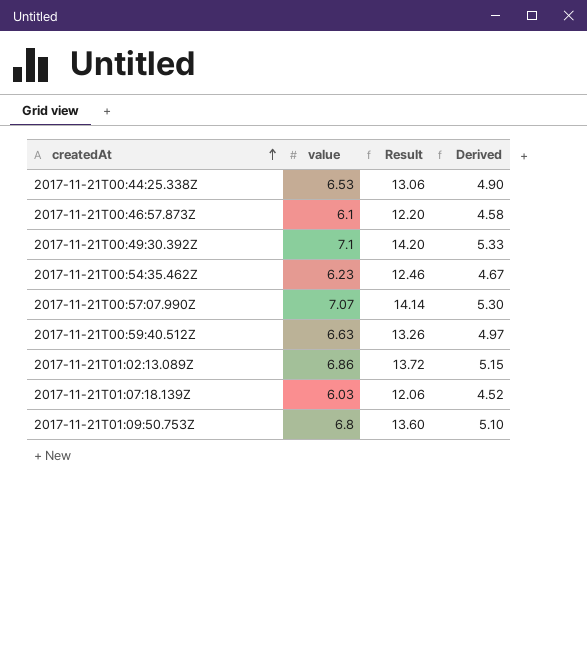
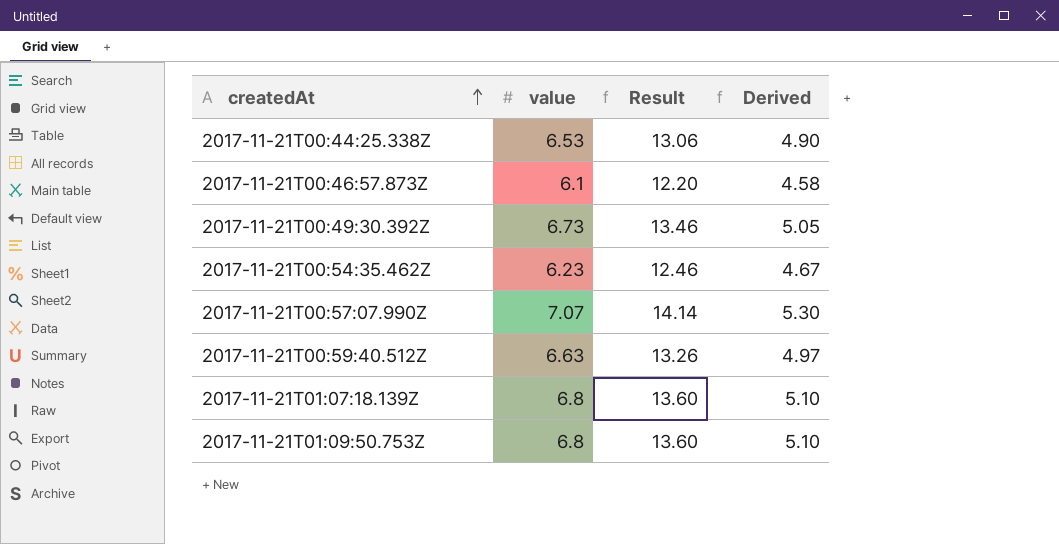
row 2017-11-21T01:02:13.089Z: 6.86 | 13.72 | 5.15 -> none
2017-11-21T00:49:30.392Z | value: 7.1 -> 6.73
2017-11-21T00:49:30.392Z | Result: 14.20 -> 13.46
2017-11-21T00:49:30.392Z | Derived: 5.33 -> 5.05
2017-11-21T01:07:18.139Z | value: 6.03 -> 6.8
2017-11-21T01:07:18.139Z | Result: 12.06 -> 13.60
2017-11-21T01:07:18.139Z | Derived: 4.52 -> 5.10

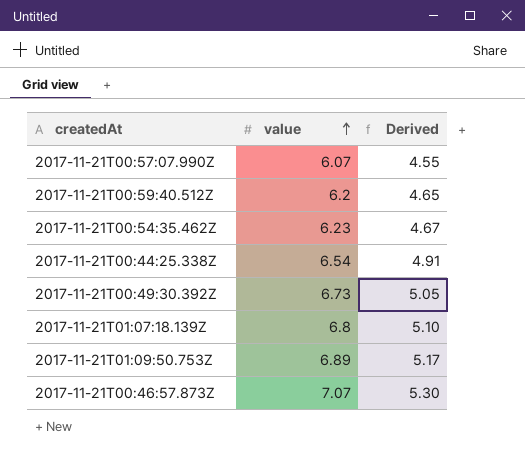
row order: createdAt ascending -> value ascending
column Result | formula: [value] * 2 -> none
2017-11-21T00:57:07.990Z | value: 7.07 -> 6.07
2017-11-21T00:57:07.990Z | Derived: 5.30 -> 4.55
2017-11-21T00:59:40.512Z | value: 6.63 -> 6.2
2017-11-21T00:59:40.512Z | Derived: 4.97 -> 4.65
2017-11-21T00:44:25.338Z | value: 6.53 -> 6.54
2017-11-21T00:44:25.338Z | Derived: 4.90 -> 4.91
2017-11-21T01:09:50.753Z | value: 6.8 -> 6.89
2017-11-21T01:09:50.753Z | Derived: 5.10 -> 5.17
2017-11-21T00:46:57.873Z | value: 6.1 -> 7.07
2017-11-21T00:46:57.873Z | Derived: 4.58 -> 5.30

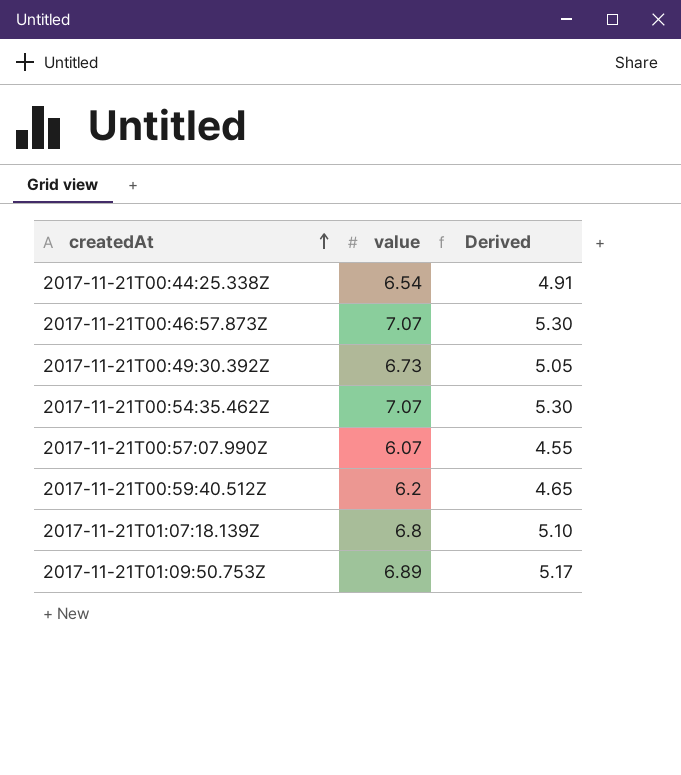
row order: value ascending -> createdAt ascending
2017-11-21T00:54:35.462Z | value: 6.23 -> 7.07
2017-11-21T00:54:35.462Z | Derived: 4.67 -> 5.30

